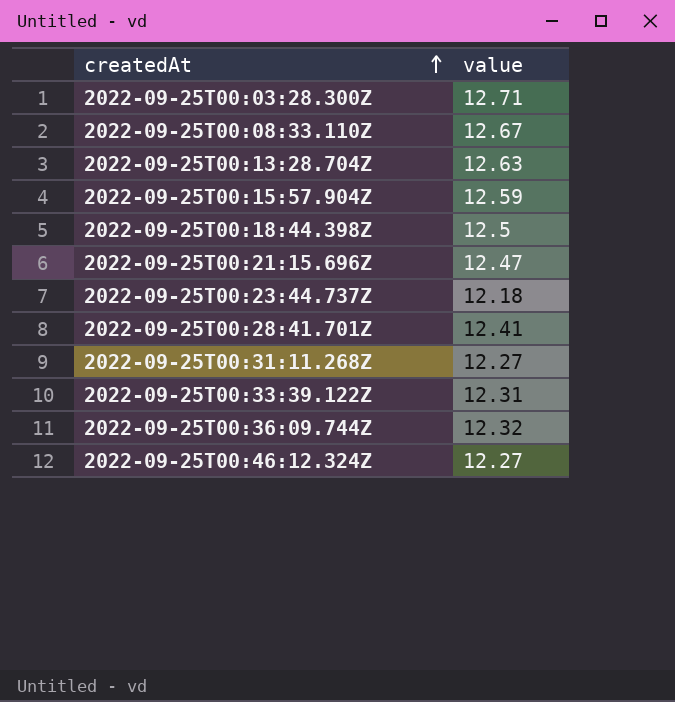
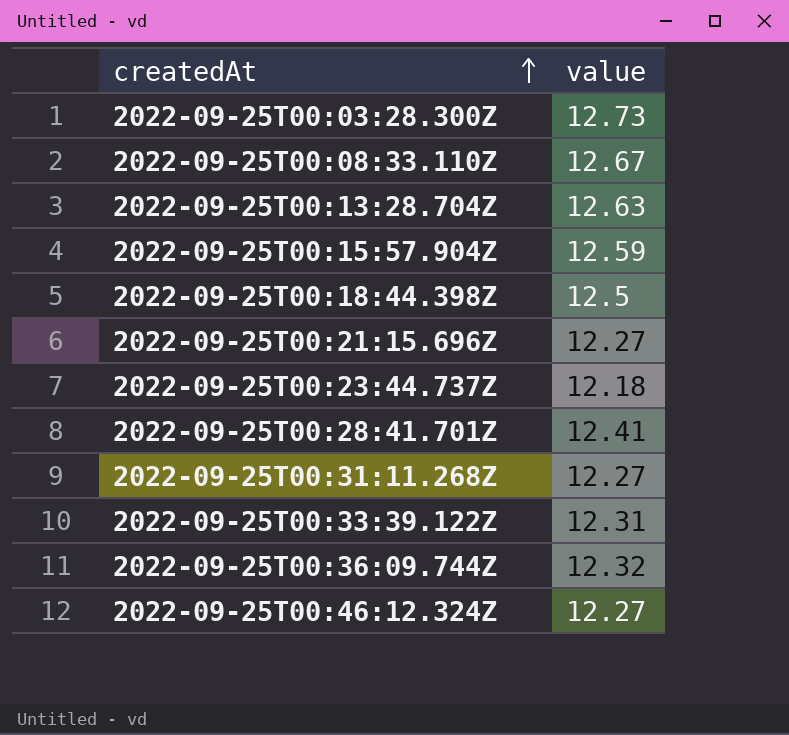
2022-09-25T00:03:28.300Z | value: 12.71 -> 12.73
2022-09-25T00:21:15.696Z | value: 12.47 -> 12.27

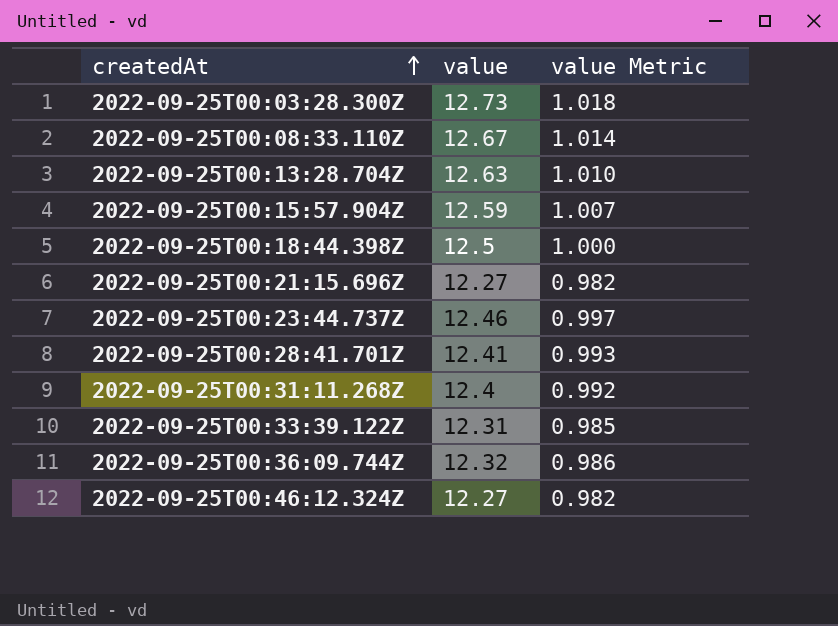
column value Metric | formula: none -> [value] * 0.08
2022-09-25T00:23:44.737Z | value: 12.18 -> 12.46
2022-09-25T00:31:11.268Z | value: 12.27 -> 12.4

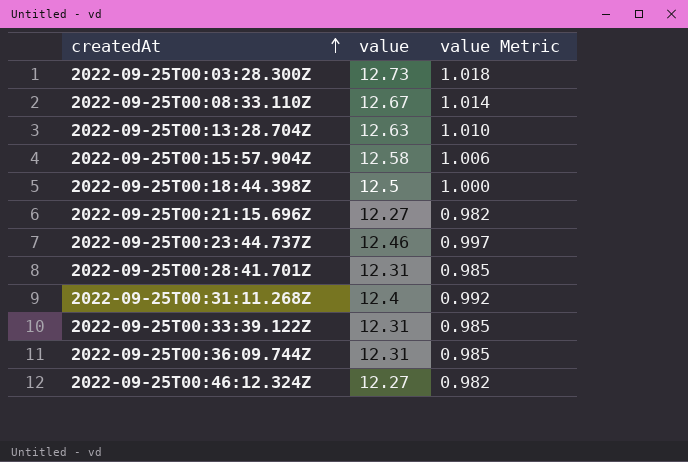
2022-09-25T00:15:57.904Z | value: 12.59 -> 12.58
2022-09-25T00:15:57.904Z | value Metric: 1.007 -> 1.006
2022-09-25T00:28:41.701Z | value: 12.41 -> 12.31
2022-09-25T00:28:41.701Z | value Metric: 0.993 -> 0.985
2022-09-25T00:36:09.744Z | value: 12.32 -> 12.31
2022-09-25T00:36:09.744Z | value Metric: 0.986 -> 0.985

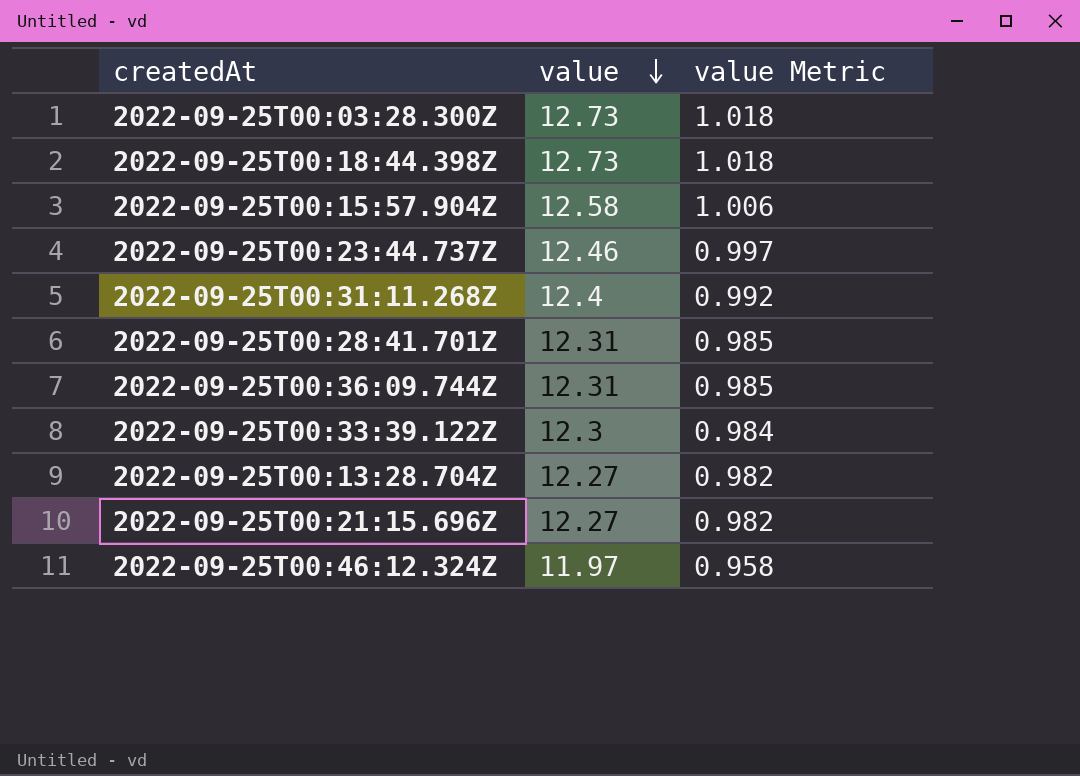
row order: createdAt ascending -> value descending
row 2022-09-25T00:08:33.110Z: 12.67 | 1.014 -> none
2022-09-25T00:18:44.398Z | value: 12.5 -> 12.73
2022-09-25T00:18:44.398Z | value Metric: 1.000 -> 1.018
2022-09-25T00:33:39.122Z | value: 12.31 -> 12.3
2022-09-25T00:33:39.122Z | value Metric: 0.985 -> 0.984
2022-09-25T00:13:28.704Z | value: 12.63 -> 12.27
2022-09-25T00:13:28.704Z | value Metric: 1.010 -> 0.982
2022-09-25T00:46:12.324Z | value: 12.27 -> 11.97
2022-09-25T00:46:12.324Z | value Metric: 0.982 -> 0.958

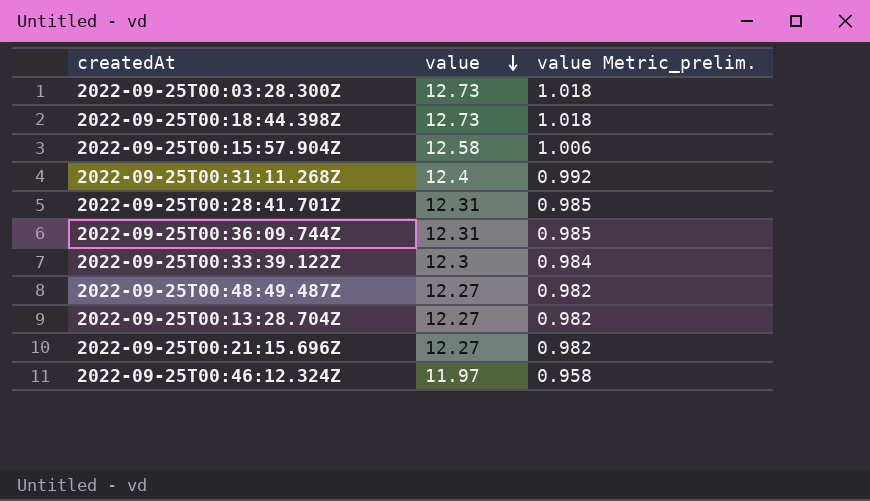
column name: value Metric -> value Metric_prelim.
row 2022-09-25T00:23:44.737Z: 12.46 | 0.997 -> none
row 2022-09-25T00:48:49.487Z: none -> 12.27 | 0.982

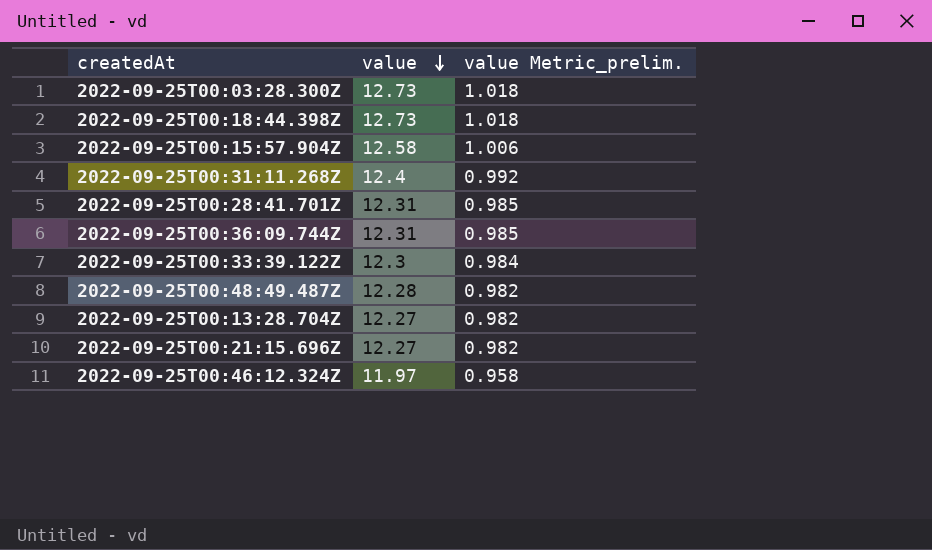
2022-09-25T00:48:49.487Z | value: 12.27 -> 12.28

